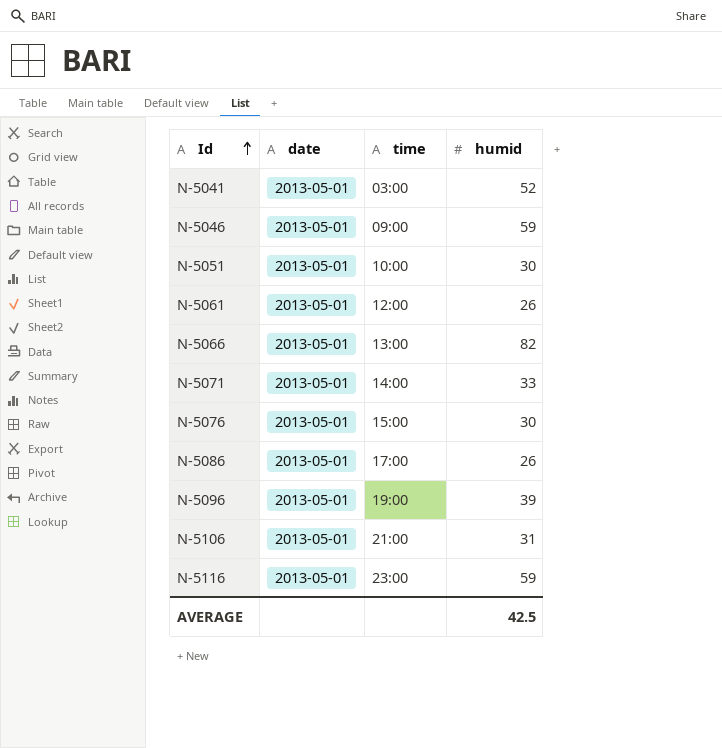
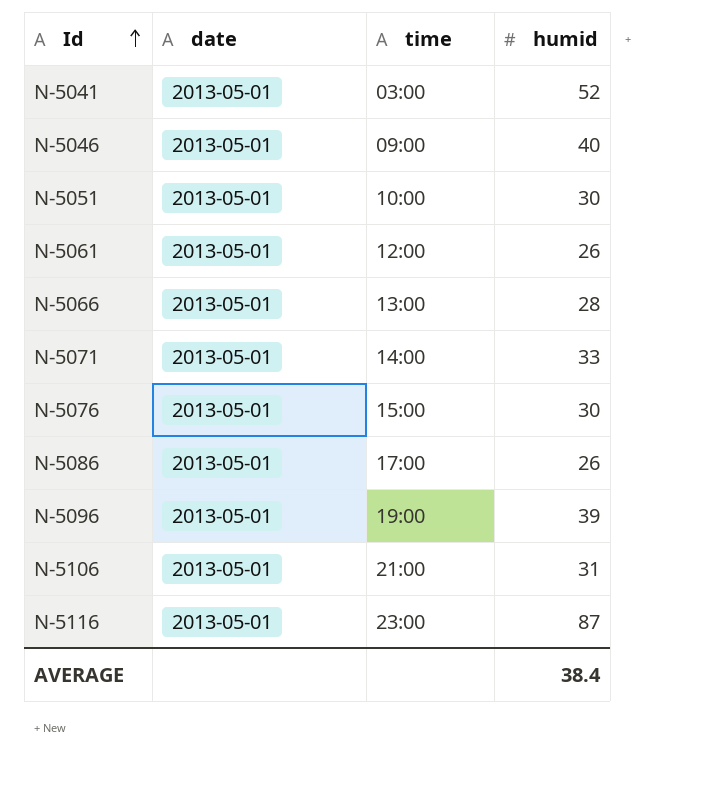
N-5046 | humid: 59 -> 40
N-5066 | humid: 82 -> 28
N-5116 | humid: 59 -> 87
AVERAGE | humid: 42.5 -> 38.4

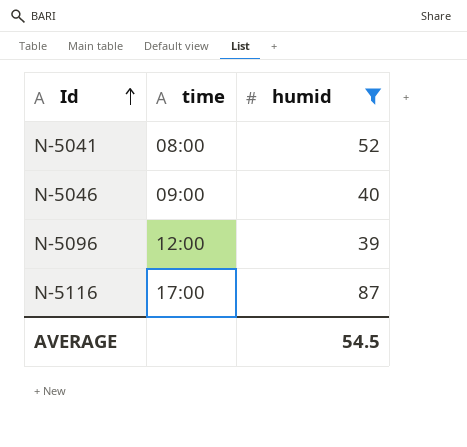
filter: none -> humid >= 39
column date | position: 2 -> none
N-5041 | time: 03:00 -> 08:00
N-5096 | time: 19:00 -> 12:00
N-5116 | time: 23:00 -> 17:00
AVERAGE | humid: 38.4 -> 54.5

